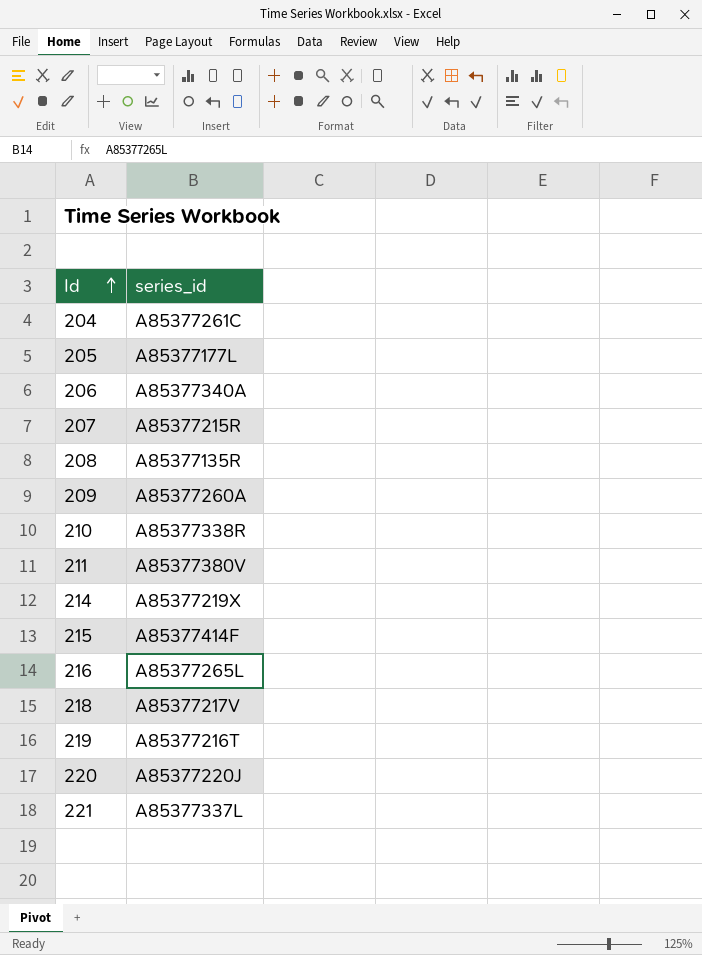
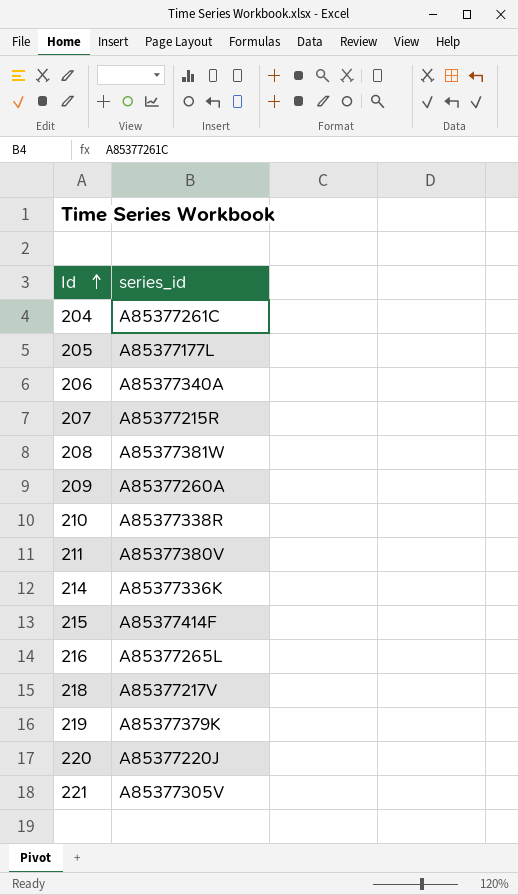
208 | series_id: A85377135R -> A85377381W
214 | series_id: A85377219X -> A85377336K
219 | series_id: A85377216T -> A85377379K
221 | series_id: A85377337L -> A85377305V

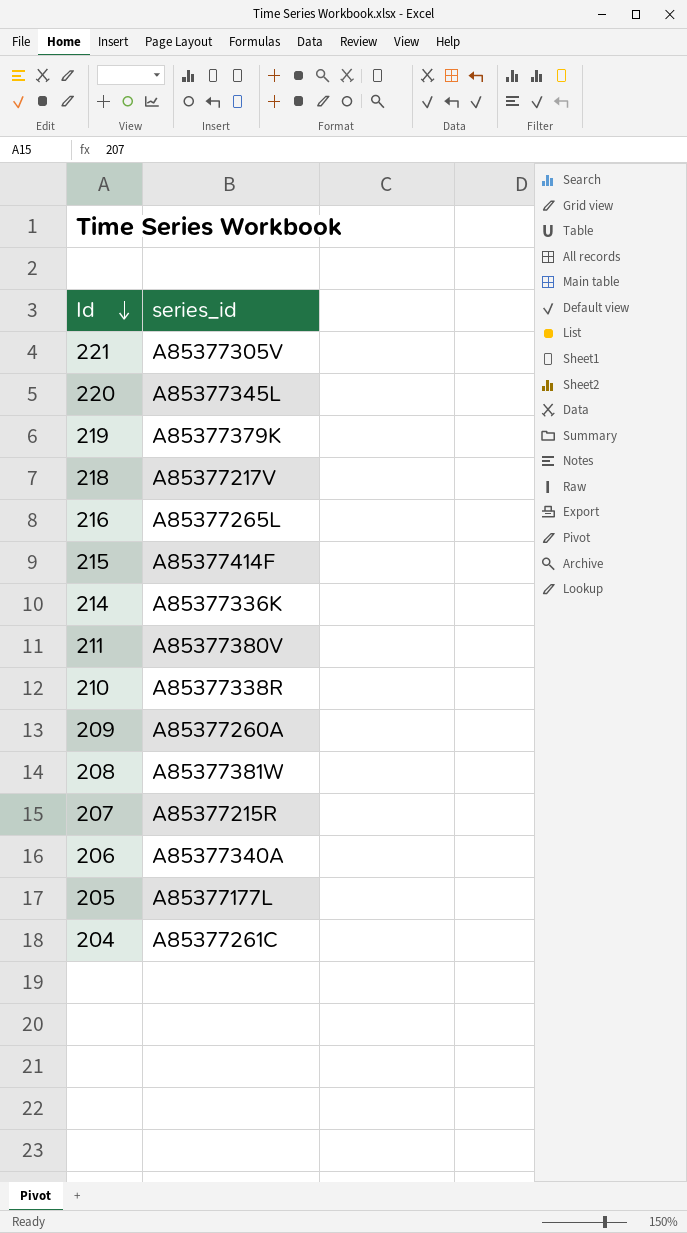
row order: Id ascending -> Id descending
220 | series_id: A85377220J -> A85377345L

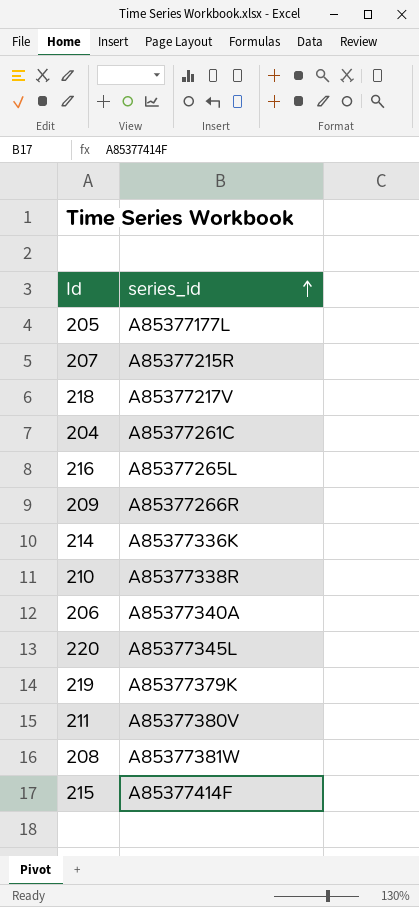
row order: Id descending -> series_id ascending
row 221: A85377305V -> none
209 | series_id: A85377260A -> A85377266R

